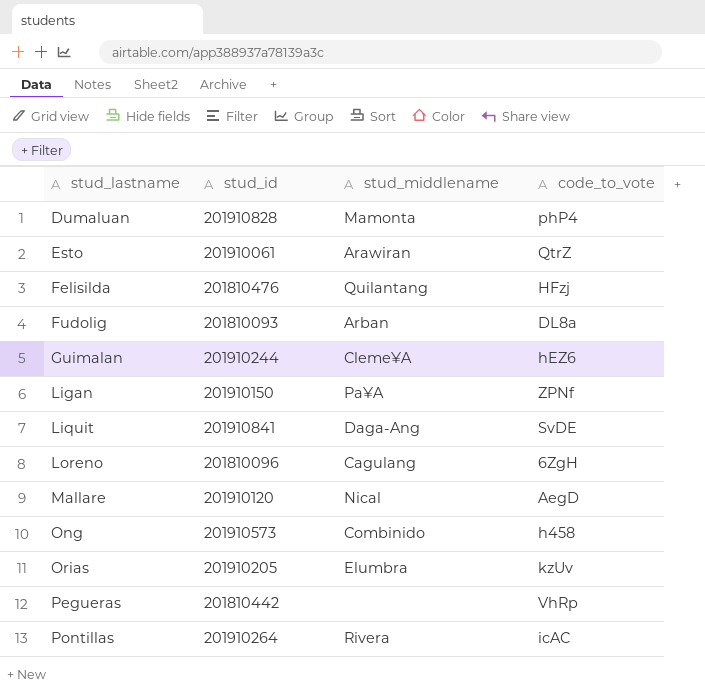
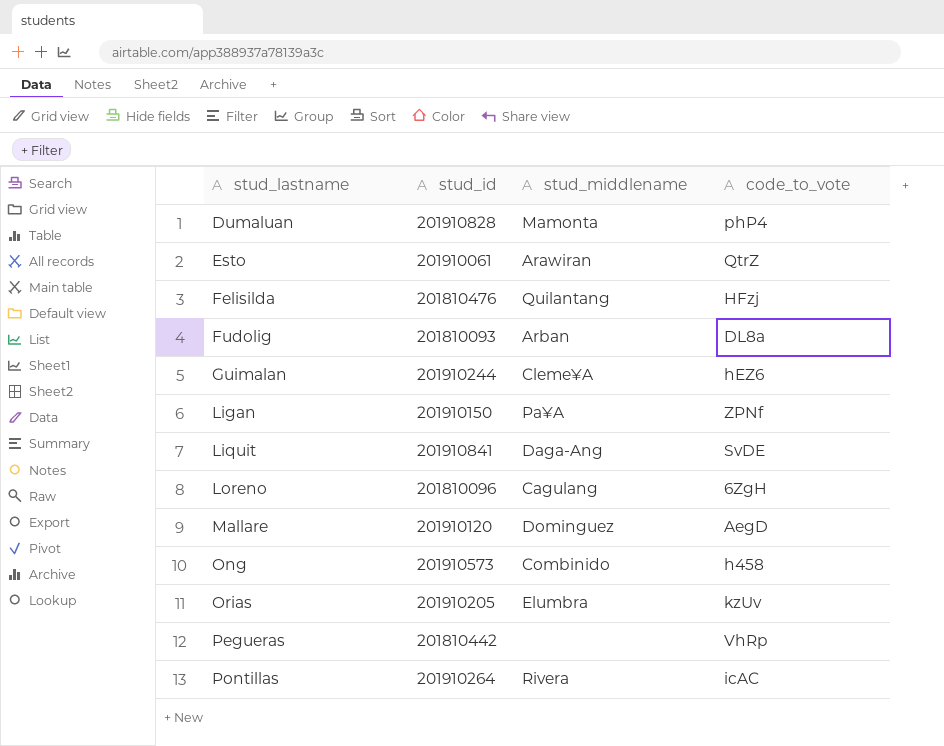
Mallare | stud_middlename: Nical -> Dominguez

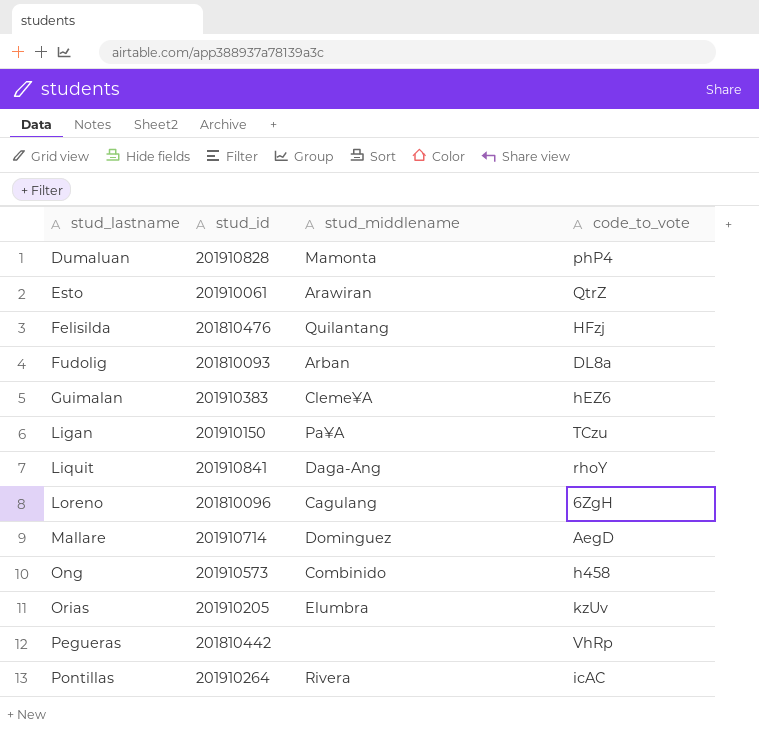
Guimalan | stud_id: 201910244 -> 201910383
Ligan | code_to_vote: ZPNf -> TCzu
Liquit | code_to_vote: SvDE -> rhoY
Mallare | stud_id: 201910120 -> 201910714

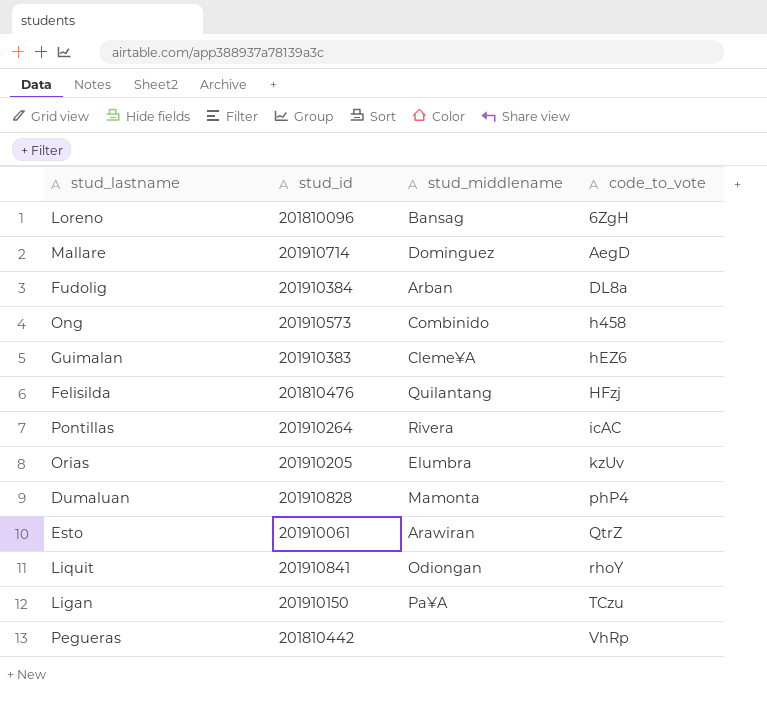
row order: stud_lastname ascending -> code_to_vote ascending
Loreno | stud_middlename: Cagulang -> Bansag
Fudolig | stud_id: 201810093 -> 201910384
Liquit | stud_middlename: Daga-Ang -> Odiongan

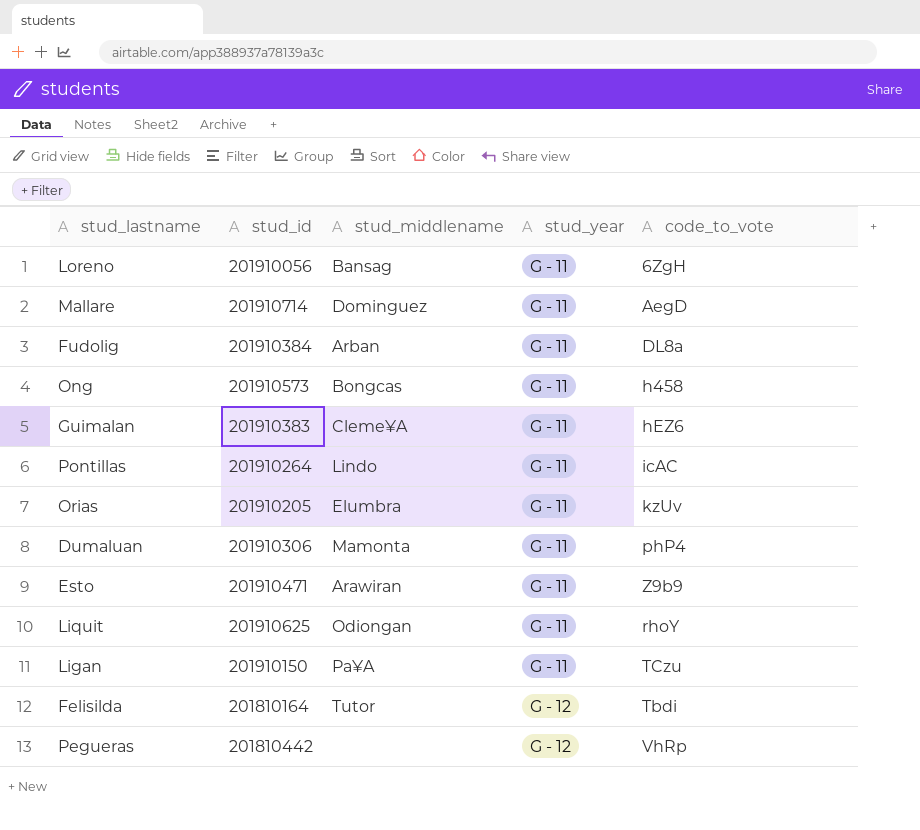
row order: code_to_vote ascending -> stud_year ascending
column stud_year | position: none -> 4
Loreno | stud_id: 201810096 -> 201910056
Ong | stud_middlename: Combinido -> Bongcas
Pontillas | stud_middlename: Rivera -> Lindo
Dumaluan | stud_id: 201910828 -> 201910306
Esto | stud_id: 201910061 -> 201910471
Esto | code_to_vote: QtrZ -> Z9b9
Liquit | stud_id: 201910841 -> 201910625
Felisilda | stud_id: 201810476 -> 201810164
Felisilda | stud_middlename: Quilantang -> Tutor
Felisilda | code_to_vote: HFzj -> Tbdi

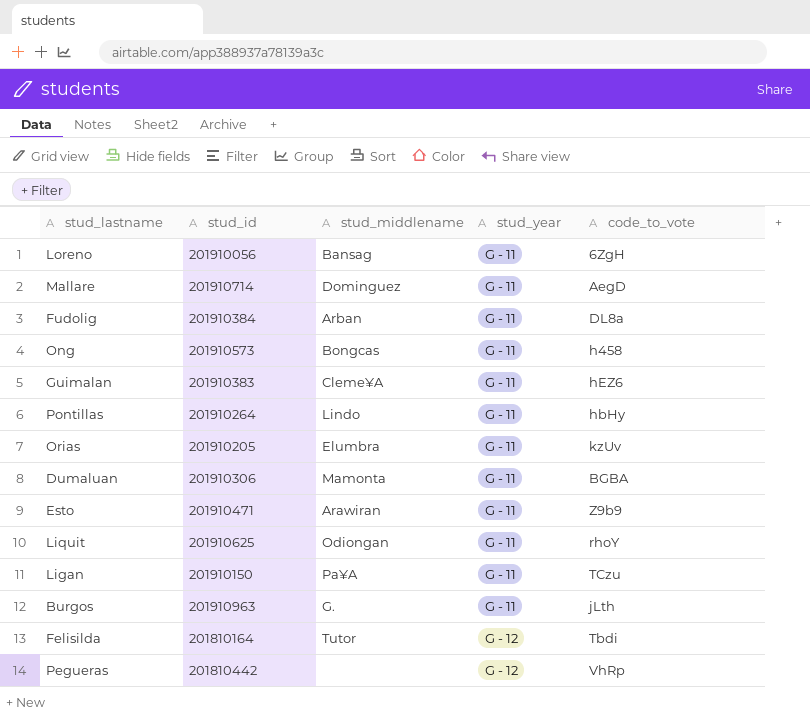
Pontillas | code_to_vote: icAC -> hbHy
Dumaluan | code_to_vote: phP4 -> BGBA
row Burgos: none -> 201910963 | G. | G - 11 | jLth

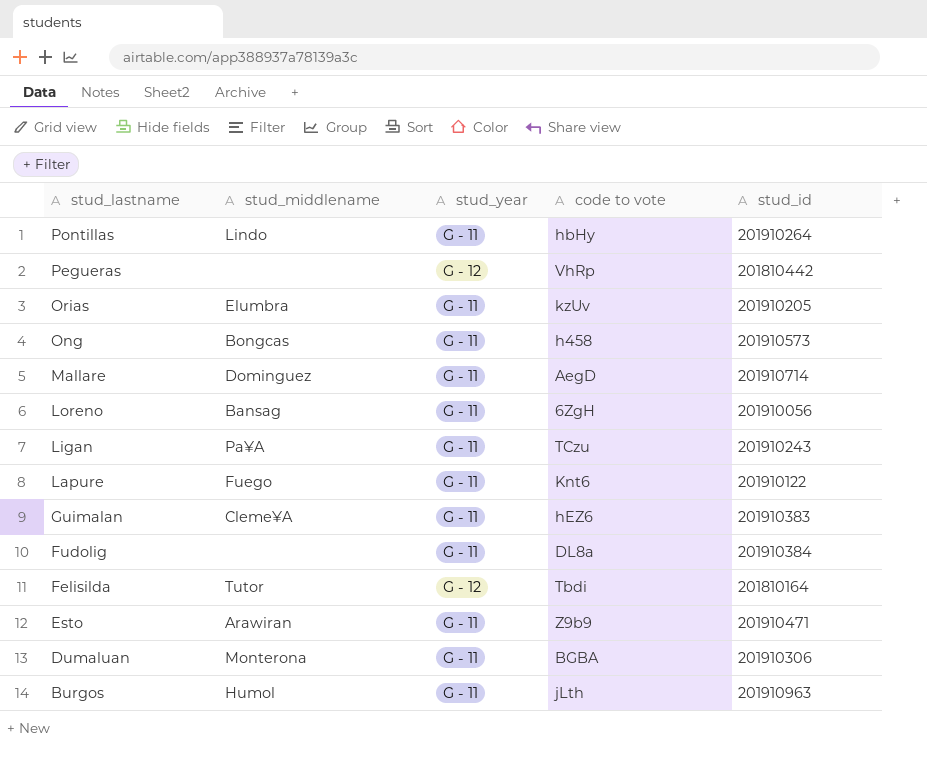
row order: stud_year ascending -> stud_lastname descending
column name: code_to_vote -> code to vote
column stud_id | position: 2 -> 5
row Liquit: 201910625 | Odiongan | G - 11 | rhoY -> none
Ligan | stud_id: 201910150 -> 201910243
row Lapure: none -> Fuego | G - 11 | Knt6 | 201910122
Fudolig | stud_middlename: Arban -> none
Dumaluan | stud_middlename: Mamonta -> Monterona
Burgos | stud_middlename: G. -> Humol

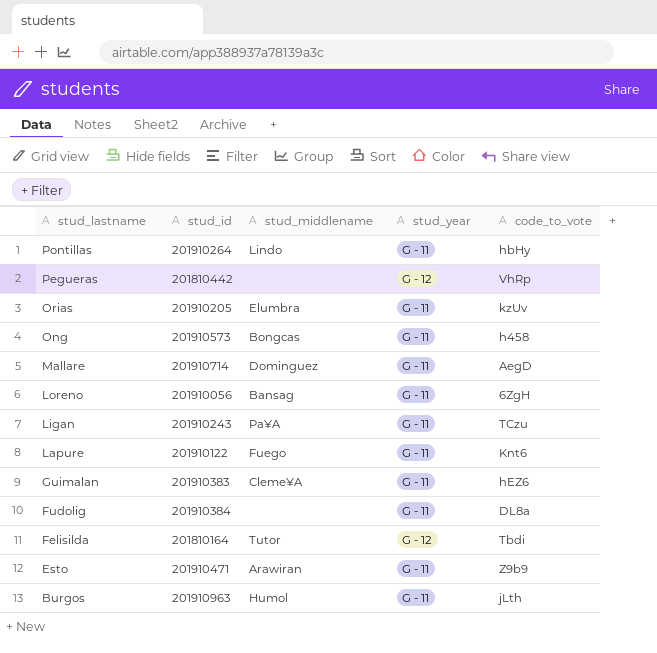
column stud_id | position: 5 -> 2
column name: code to vote -> code_to_vote
row Dumaluan: Monterona | G - 11 | BGBA | 201910306 -> none

